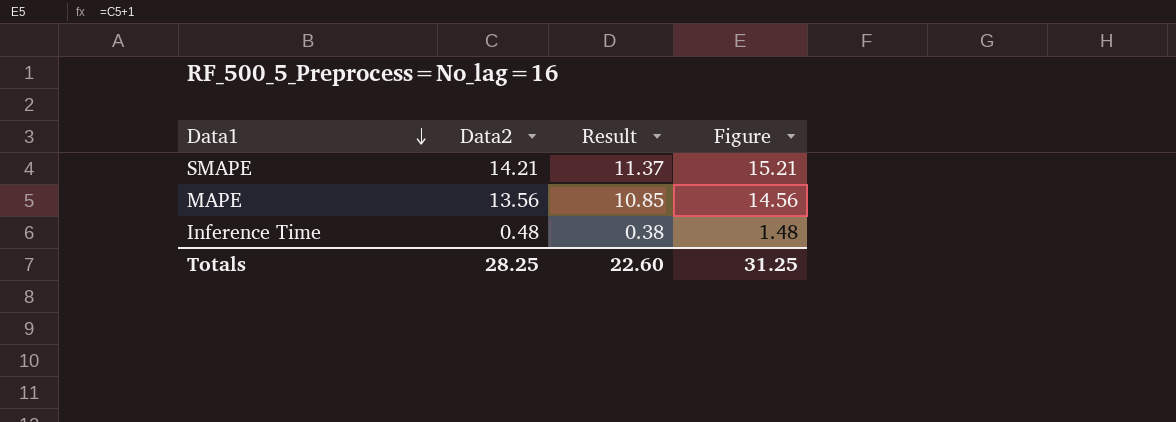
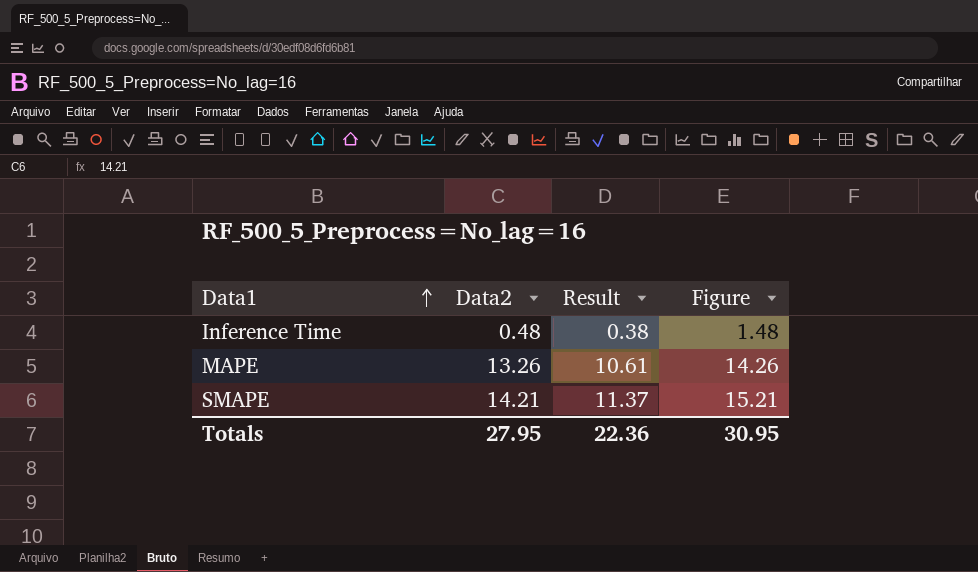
row order: Data1 descending -> Data1 ascending
MAPE | Data2: 13.56 -> 13.26
MAPE | Result: 10.85 -> 10.61
MAPE | Figure: 14.56 -> 14.26
Totals | Data2: 28.25 -> 27.95
Totals | Result: 22.60 -> 22.36
Totals | Figure: 31.25 -> 30.95

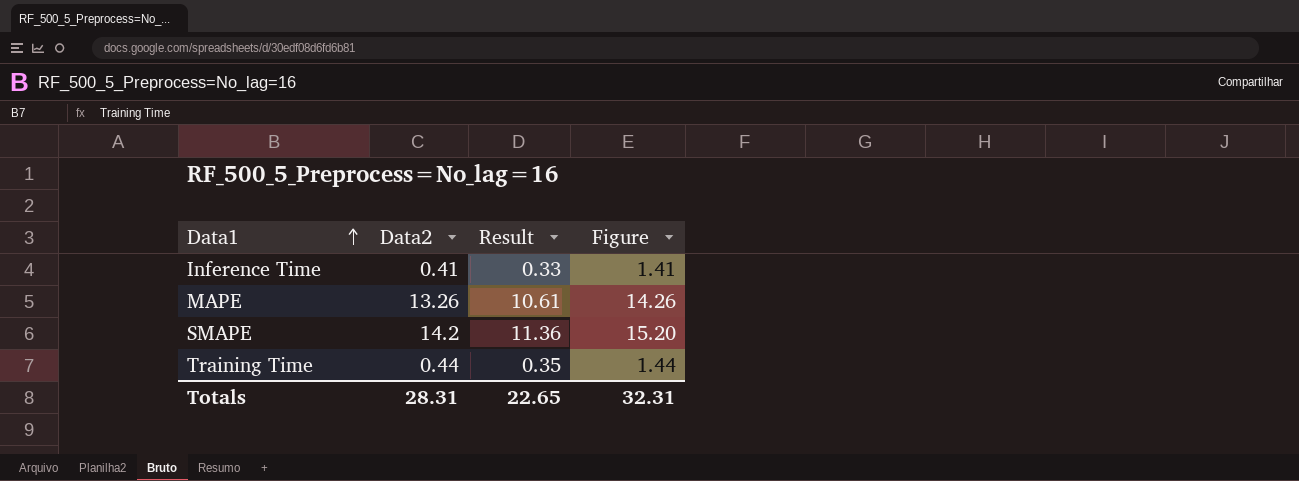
Inference Time | Data2: 0.48 -> 0.41
Inference Time | Result: 0.38 -> 0.33
Inference Time | Figure: 1.48 -> 1.41
SMAPE | Data2: 14.21 -> 14.2
SMAPE | Result: 11.37 -> 11.36
SMAPE | Figure: 15.21 -> 15.20
row Training Time: none -> 0.44 | 0.35 | 1.44
Totals | Data2: 27.95 -> 28.31
Totals | Result: 22.36 -> 22.65
Totals | Figure: 30.95 -> 32.31

